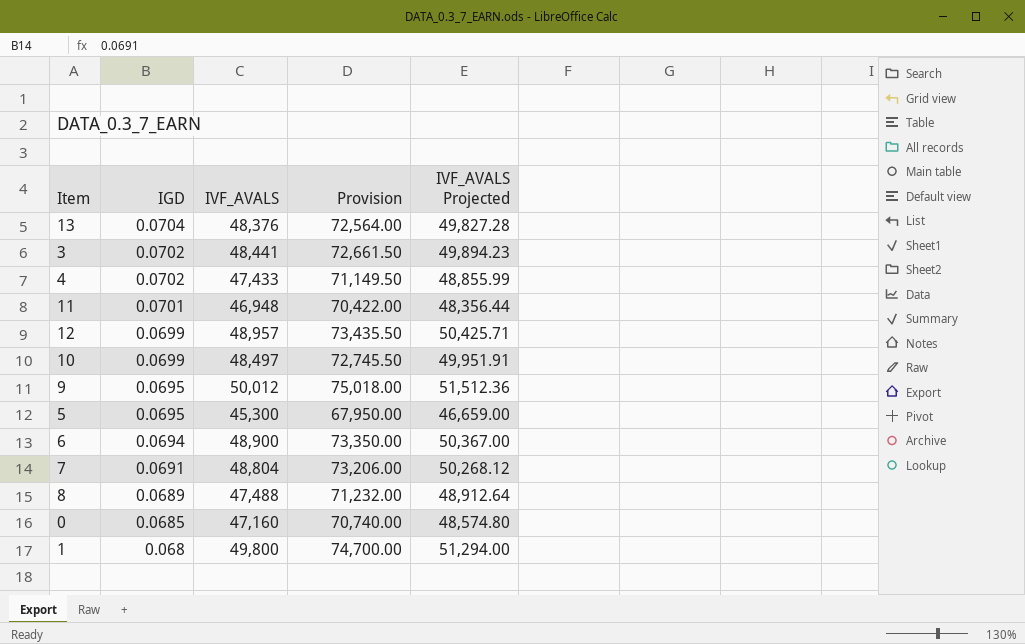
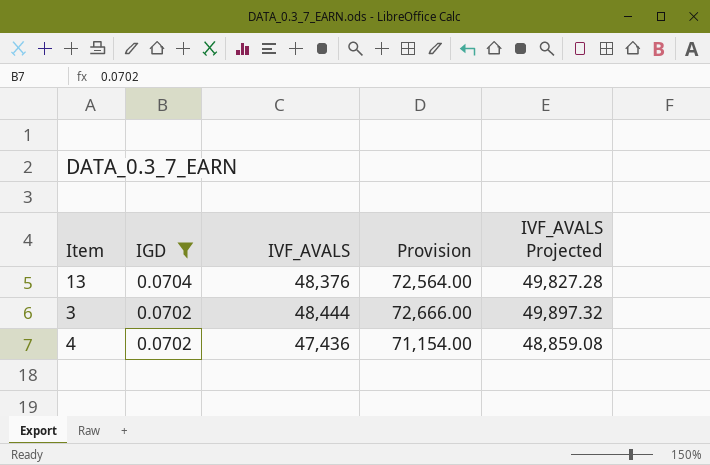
filter: none -> IGD >= 0.0702
3 | IVF_AVALS: 48,441 -> 48,444
3 | Provision: 72,661.50 -> 72,666.00
3 | IVF_AVALS Projected: 49,894.23 -> 49,897.32
4 | IVF_AVALS: 47,433 -> 47,436
4 | Provision: 71,149.50 -> 71,154.00
4 | IVF_AVALS Projected: 48,855.99 -> 48,859.08

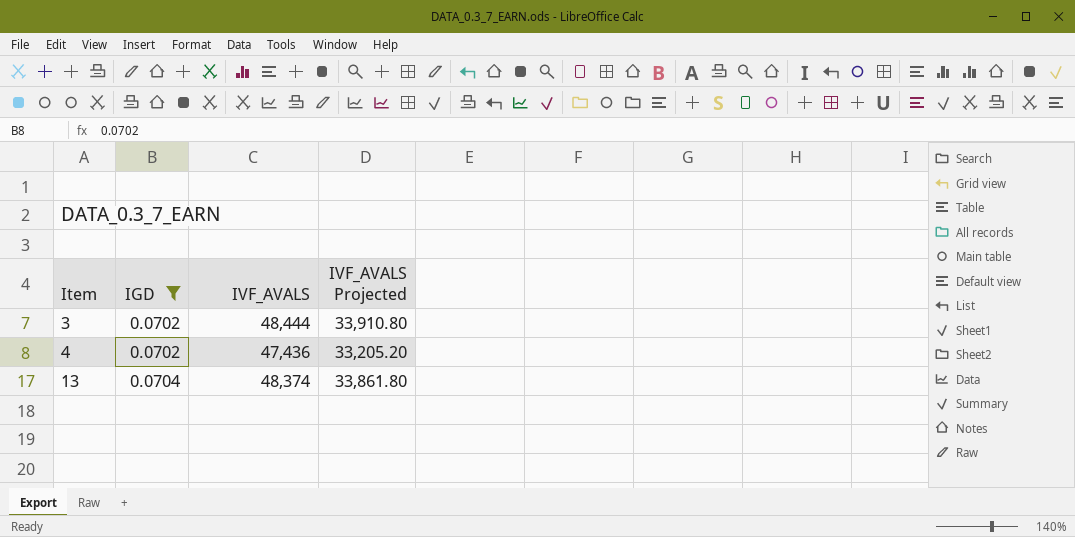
row order: IGD descending -> Item ascending
column Provision | formula: [IVF_AVALS] * 1.5 -> none
column IVF_AVALS Projected | formula: [IVF_AVALS] * 1.03 -> [IVF_AVALS] * 0.7
13 | IVF_AVALS: 48,376 -> 48,374

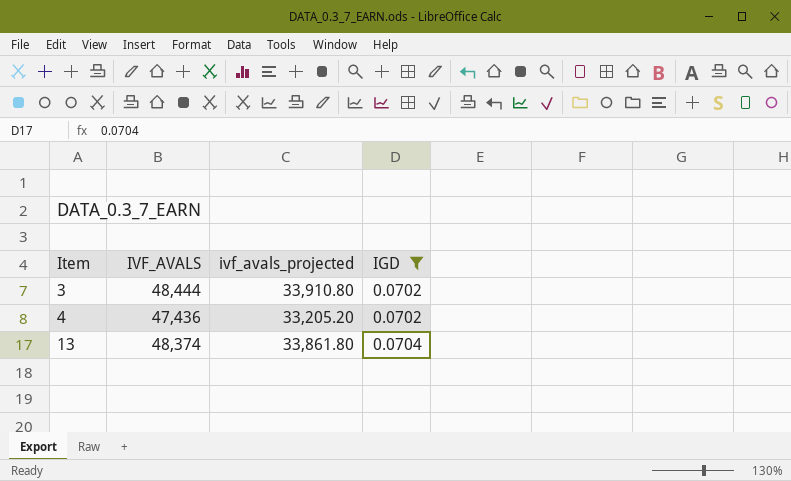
column name: IVF_AVALS Projected -> ivf_avals_projected
column IGD | position: 2 -> 4

